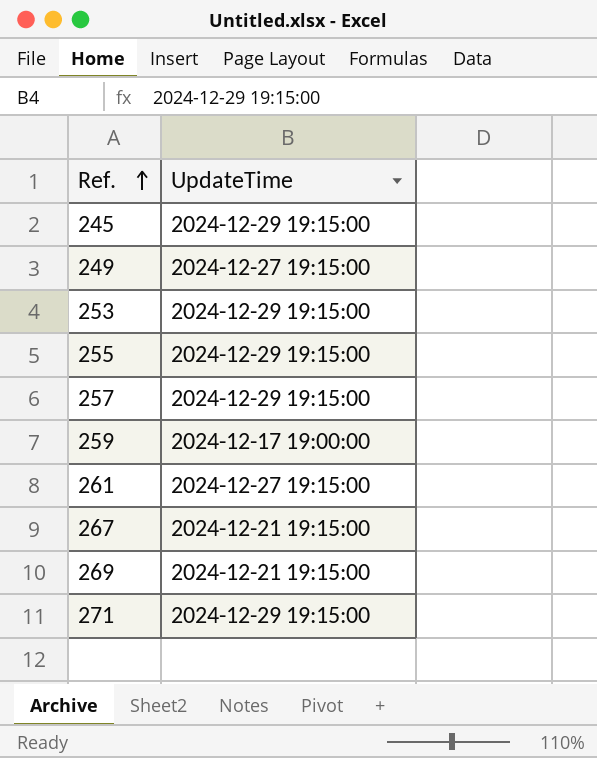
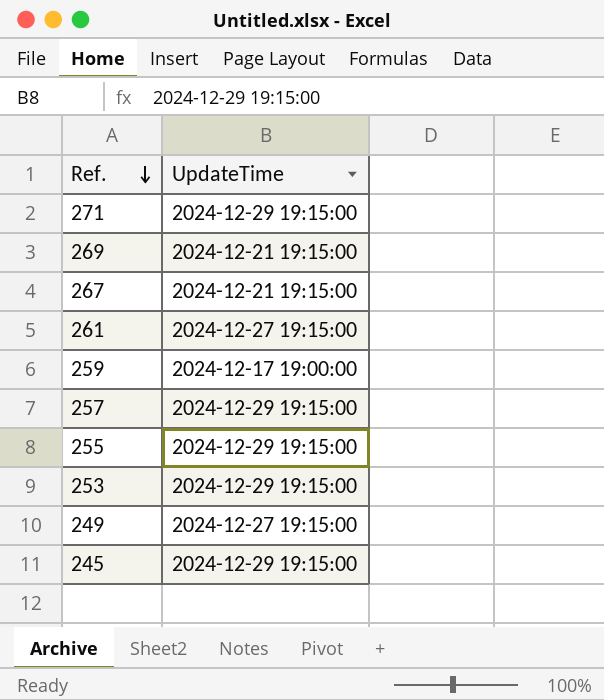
row order: Ref. ascending -> Ref. descending

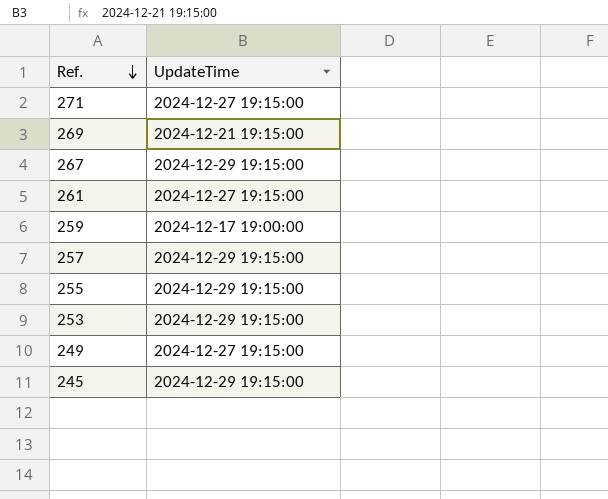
271 | UpdateTime: 2024-12-29 19:15:00 -> 2024-12-27 19:15:00
267 | UpdateTime: 2024-12-21 19:15:00 -> 2024-12-29 19:15:00

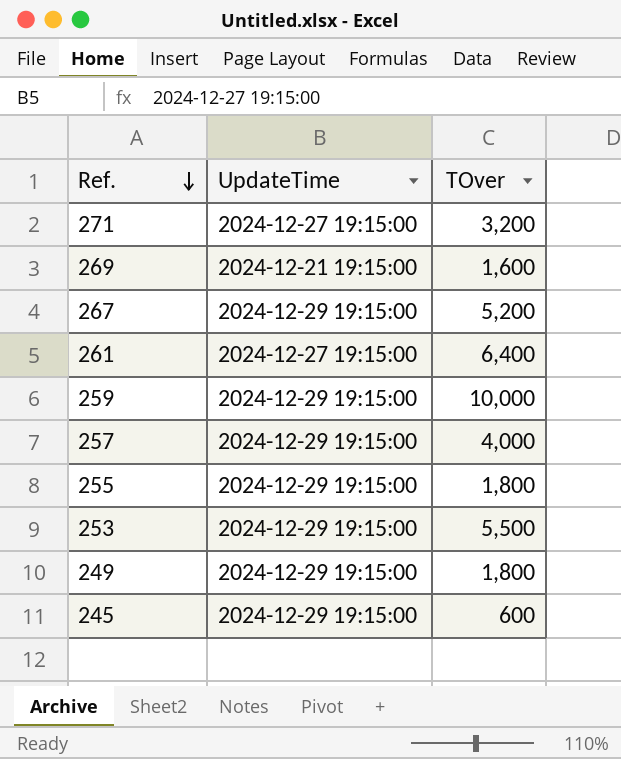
column TOver | position: none -> 3
259 | UpdateTime: 2024-12-17 19:00:00 -> 2024-12-29 19:15:00
249 | UpdateTime: 2024-12-27 19:15:00 -> 2024-12-29 19:15:00

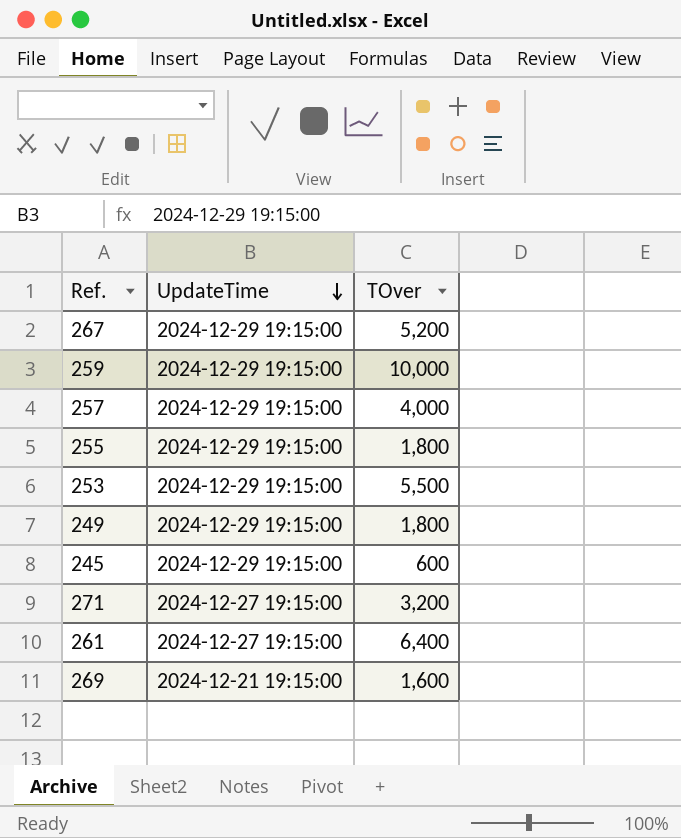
row order: Ref. descending -> UpdateTime descending

